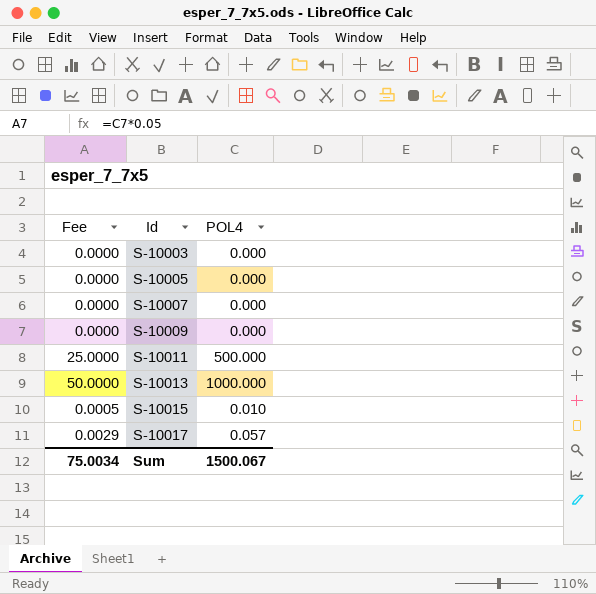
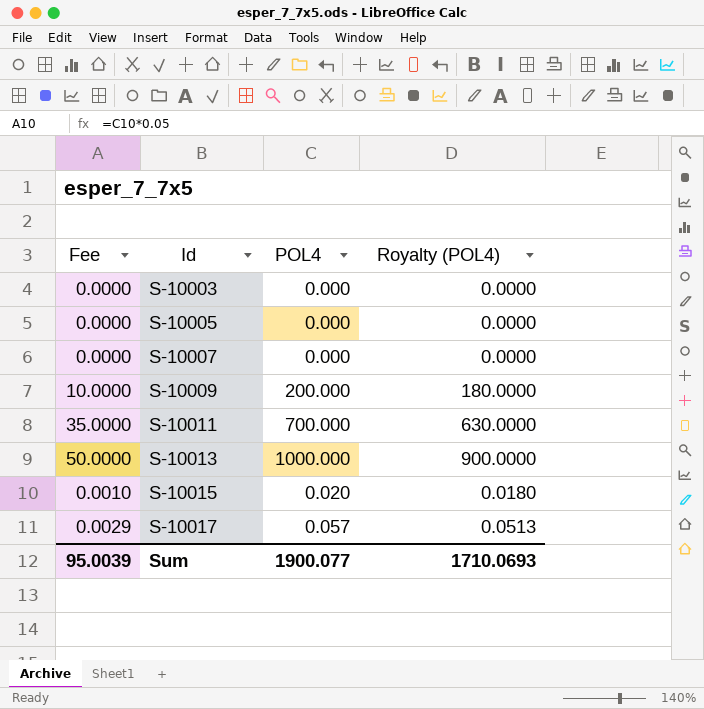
column Royalty (POL4) | formula: none -> [POL4] * 0.9
S-10009 | Fee: 0.0000 -> 10.0000
S-10009 | POL4: 0.000 -> 200.000
S-10011 | Fee: 25.0000 -> 35.0000
S-10011 | POL4: 500.000 -> 700.000
S-10015 | Fee: 0.0005 -> 0.0010
S-10015 | POL4: 0.010 -> 0.020
Sum | Fee: 75.0034 -> 95.0039
Sum | POL4: 1500.067 -> 1900.077

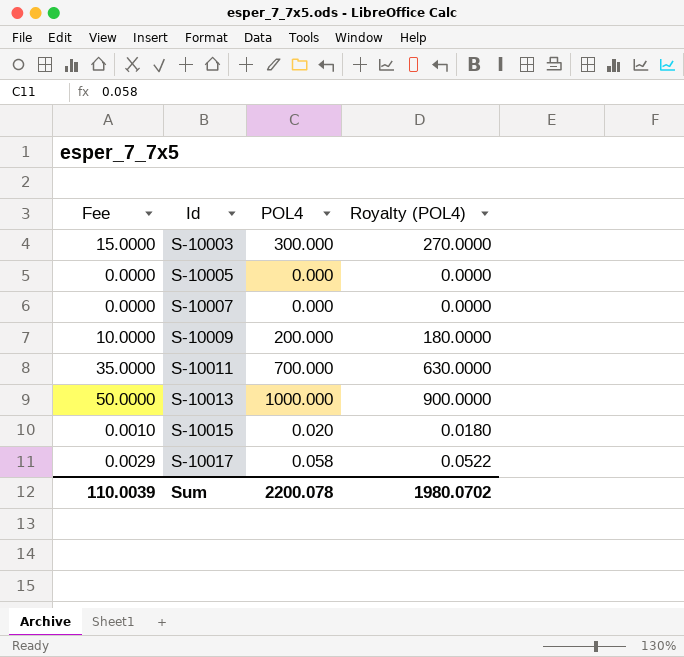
S-10003 | Fee: 0.0000 -> 15.0000
S-10003 | POL4: 0.000 -> 300.000
S-10003 | Royalty (POL4): 0.0000 -> 270.0000
S-10017 | POL4: 0.057 -> 0.058
S-10017 | Royalty (POL4): 0.0513 -> 0.0522
Sum | Fee: 95.0039 -> 110.0039
Sum | POL4: 1900.077 -> 2200.078
Sum | Royalty (POL4): 1710.0693 -> 1980.0702

